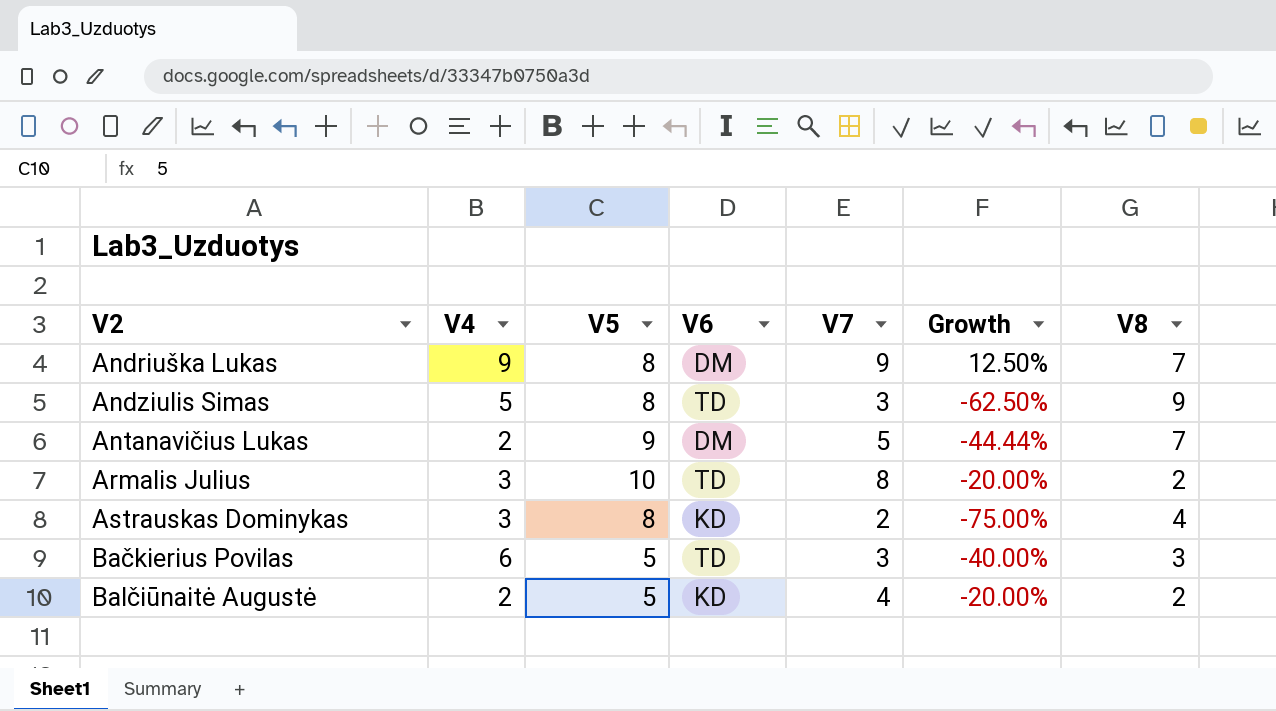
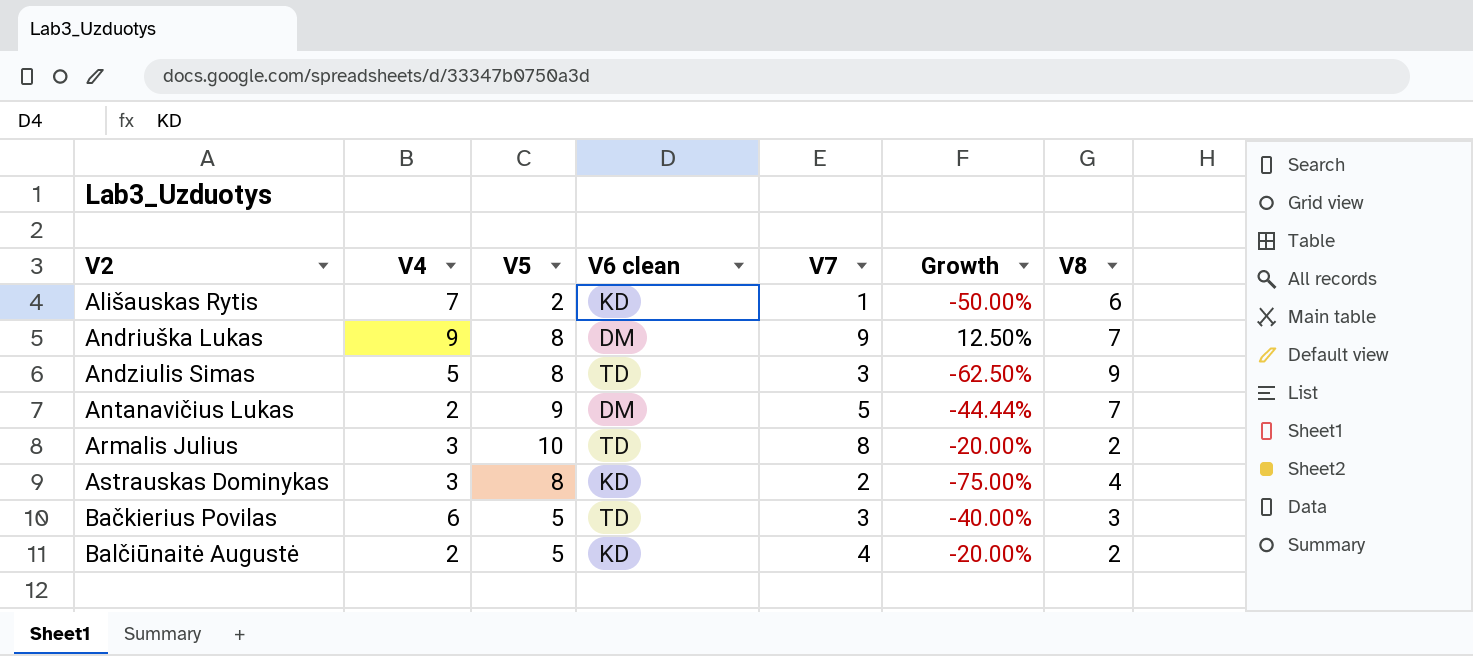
column name: V6 -> V6 clean
row Ališauskas Rytis: none -> 7 | 2 | KD | 1 | -50.00% | 6

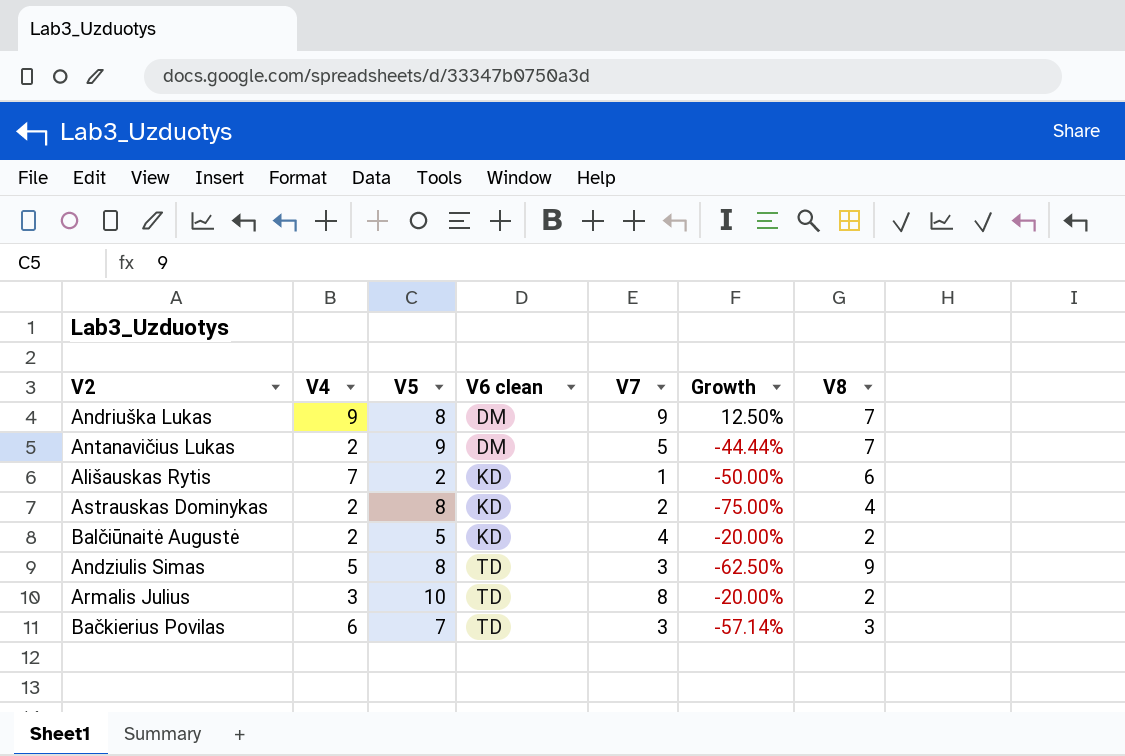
row order: V2 ascending -> V6 clean ascending
Astrauskas Dominykas | V4: 3 -> 2
Bačkierius Povilas | V5: 5 -> 7
Bačkierius Povilas | Growth: -40.00% -> -57.14%

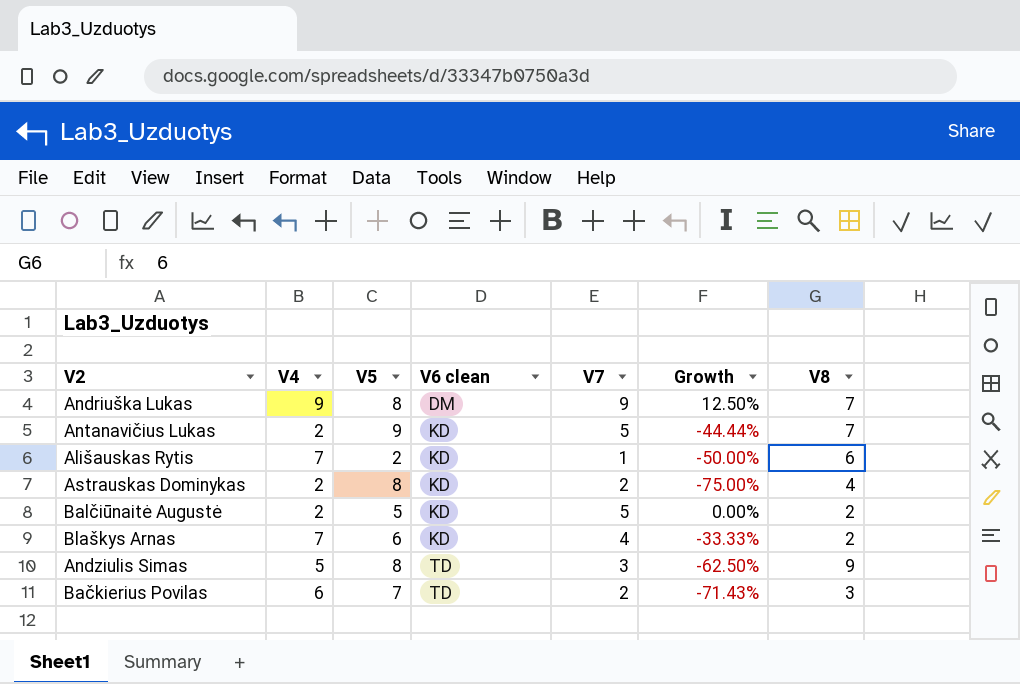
row Armalis Julius: 3 | 10 | TD | 8 | -20.00% | 2 -> none
Antanavičius Lukas | V6 clean: DM -> KD
Balčiūnaitė Augustė | V7: 4 -> 5
Balčiūnaitė Augustė | Growth: -20.00% -> 0.00%
row Blaškys Arnas: none -> 7 | 6 | KD | 4 | -33.33% | 2
Bačkierius Povilas | V7: 3 -> 2
Bačkierius Povilas | Growth: -57.14% -> -71.43%

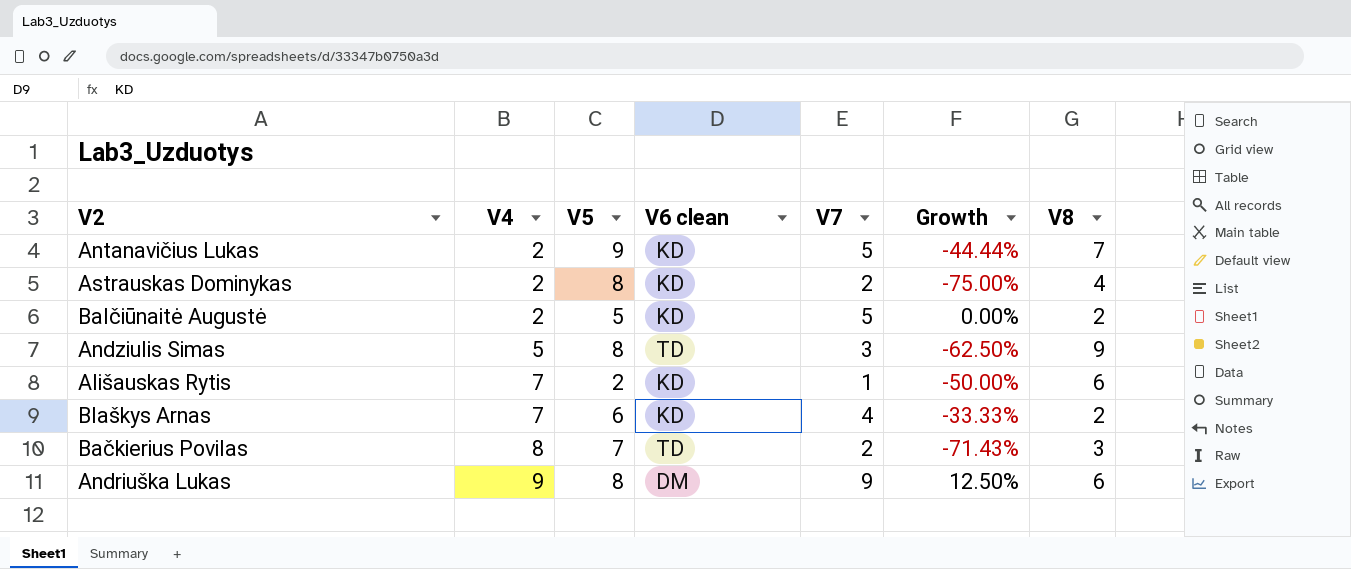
row order: V6 clean ascending -> V4 ascending
Bačkierius Povilas | V4: 6 -> 8
Andriuška Lukas | V8: 7 -> 6

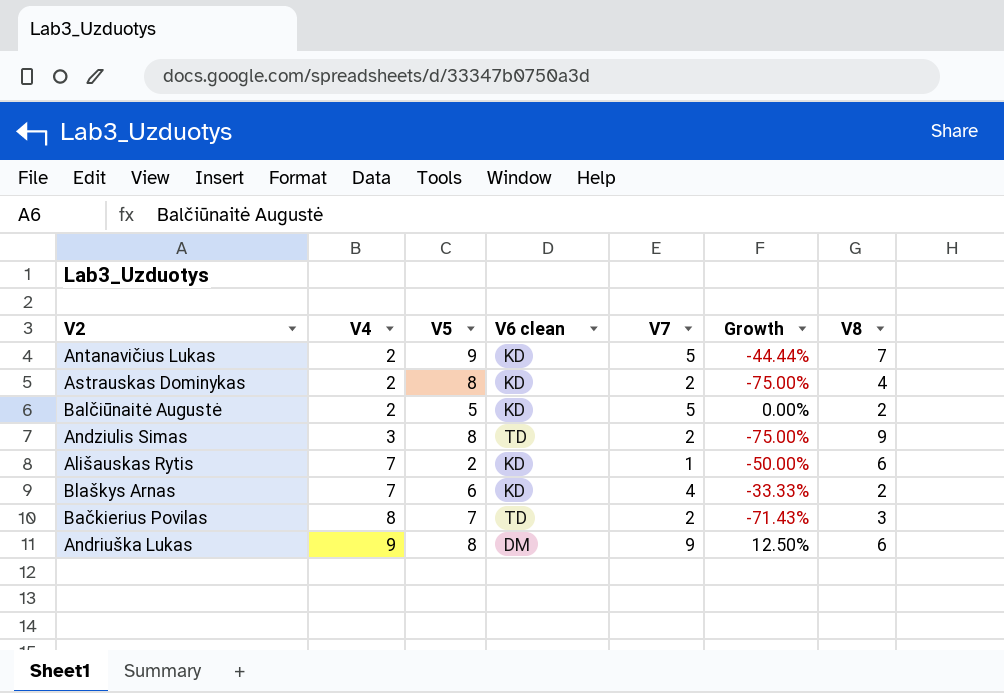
Andziulis Simas | V4: 5 -> 3
Andziulis Simas | V7: 3 -> 2
Andziulis Simas | Growth: -62.50% -> -75.00%

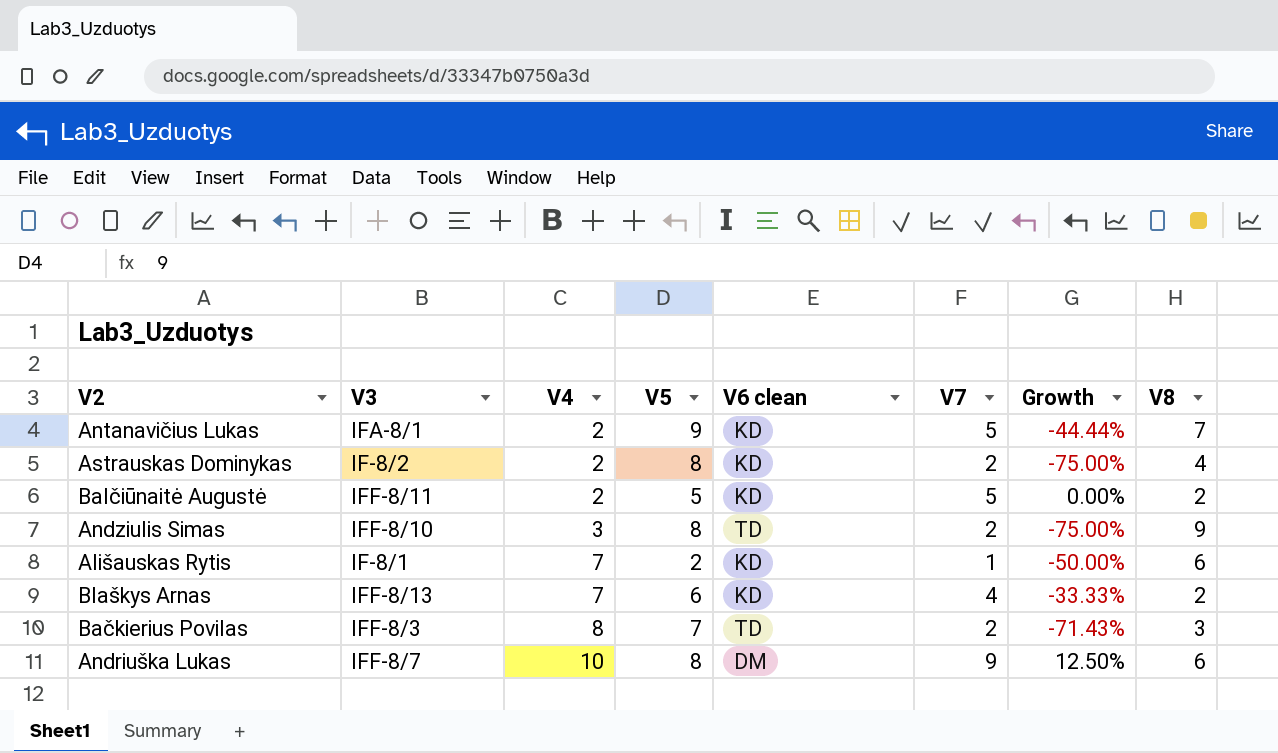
column V3 | position: none -> 2
Andriuška Lukas | V4: 9 -> 10

